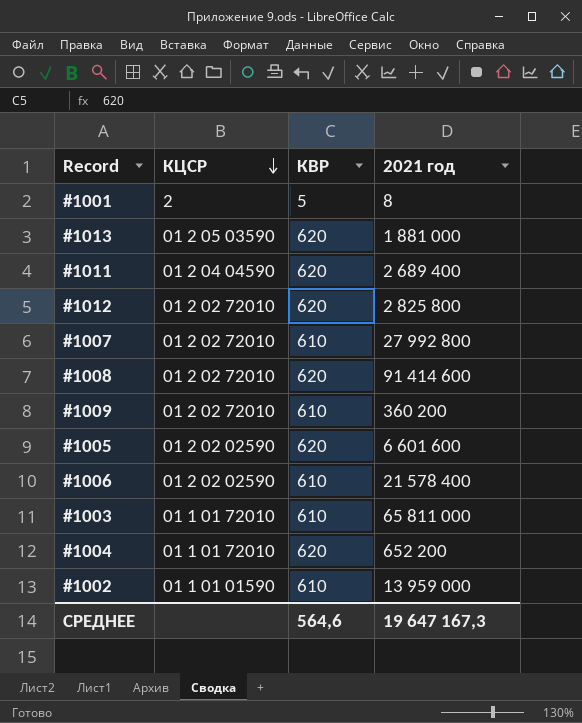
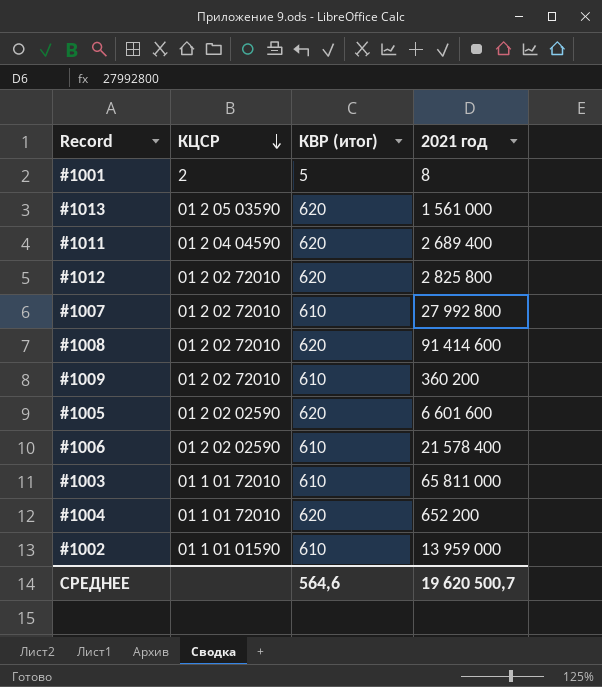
column name: КВР -> КВР (итог)
#1013 | 2021 год: 1 881 000 -> 1 561 000
СРЕДНЕЕ | 2021 год: 19 647 167,3 -> 19 620 500,7

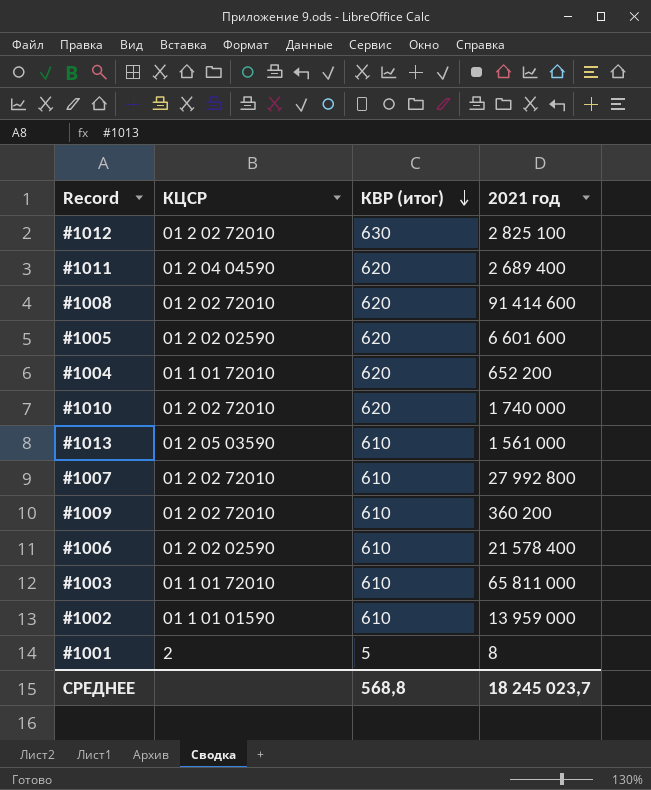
row order: КЦСР descending -> КВР (итог) descending
#1012 | КВР (итог): 620 -> 630
#1012 | 2021 год: 2 825 800 -> 2 825 100
row #1010: none -> 01 2 02 72010 | 620 | 1 740 000
#1013 | КВР (итог): 620 -> 610
СРЕДНЕЕ | КВР (итог): 564,6 -> 568,8
СРЕДНЕЕ | 2021 год: 19 620 500,7 -> 18 245 023,7

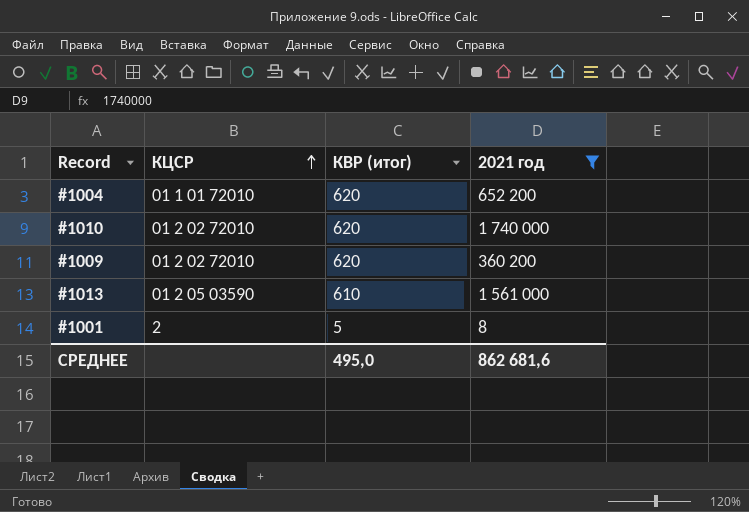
filter: none -> 2021 год <= 1 740 000
row order: КВР (итог) descending -> КЦСР ascending
#1009 | КВР (итог): 610 -> 620
СРЕДНЕЕ | КВР (итог): 568,8 -> 495,0
СРЕДНЕЕ | 2021 год: 18 245 023,7 -> 862 681,6

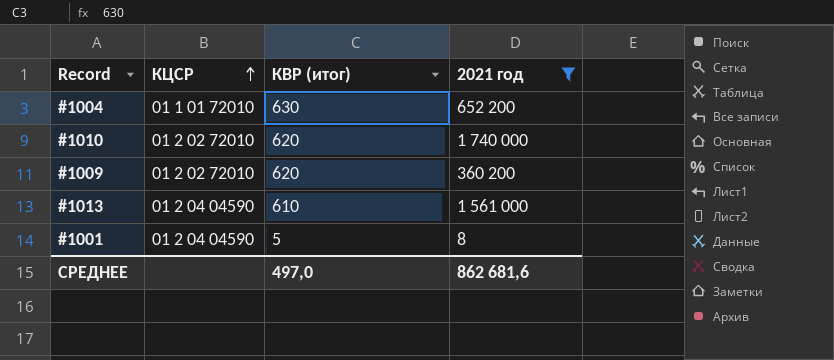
#1004 | КВР (итог): 620 -> 630
#1013 | КЦСР: 01 2 05 03590 -> 01 2 04 04590
#1001 | КЦСР: 2 -> 01 2 04 04590
СРЕДНЕЕ | КВР (итог): 495,0 -> 497,0

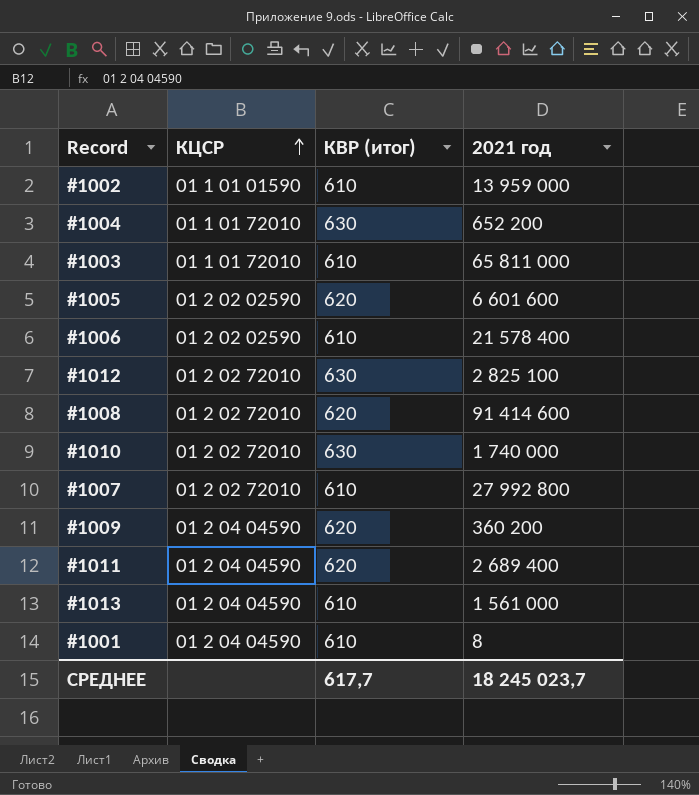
filter: 2021 год <= 1 740 000 -> none
#1010 | КВР (итог): 620 -> 630
#1009 | КЦСР: 01 2 02 72010 -> 01 2 04 04590
#1001 | КВР (итог): 5 -> 610
СРЕДНЕЕ | КВР (итог): 497,0 -> 617,7
СРЕДНЕЕ | 2021 год: 862 681,6 -> 18 245 023,7

